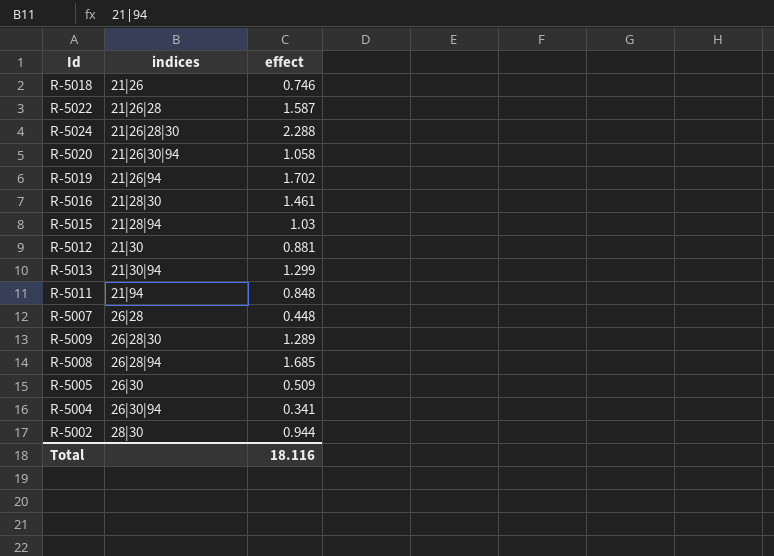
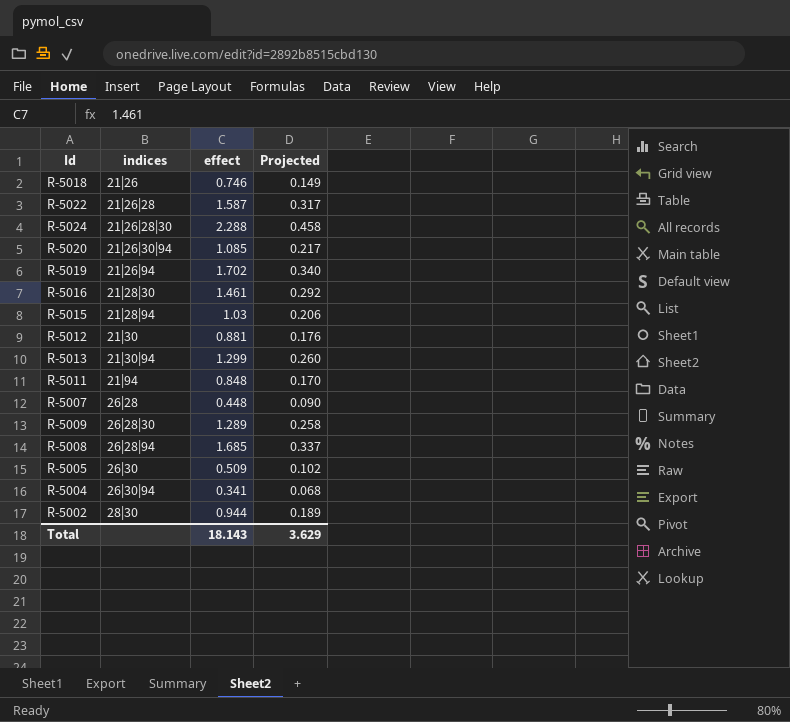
column Projected | formula: none -> [effect] * 0.2
R-5020 | effect: 1.058 -> 1.085
Total | effect: 18.116 -> 18.143

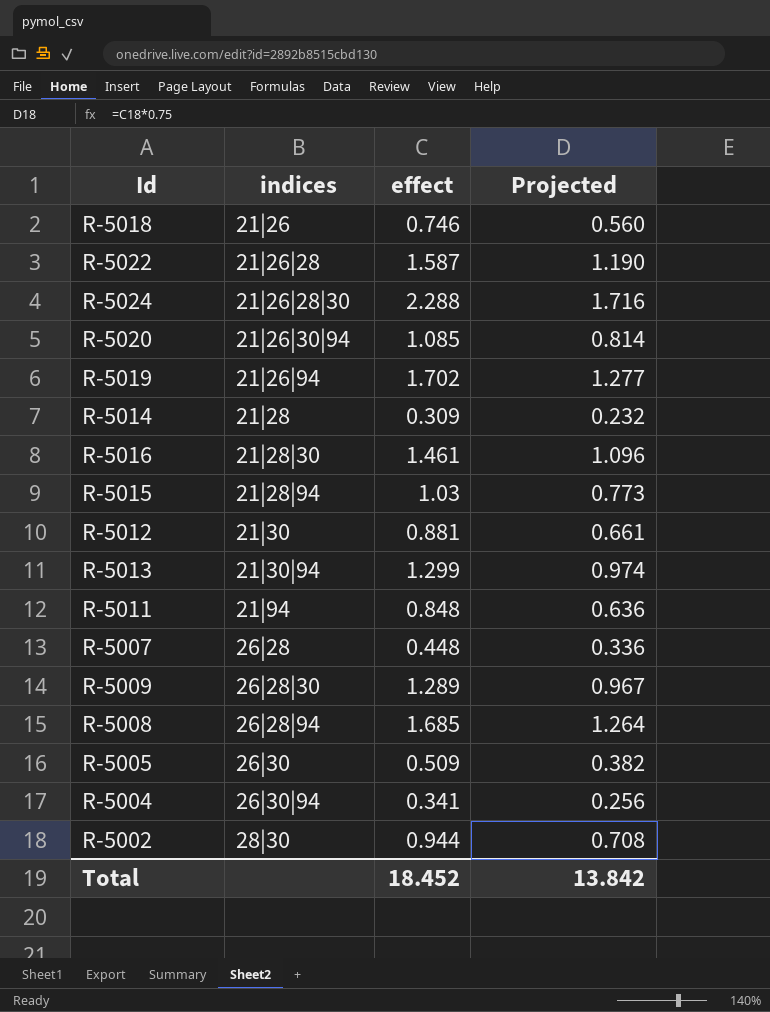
column Projected | formula: [effect] * 0.2 -> [effect] * 0.75
row R-5014: none -> 21|28 | 0.309 | 0.232
Total | effect: 18.143 -> 18.452
Total | Projected: 3.629 -> 13.842

